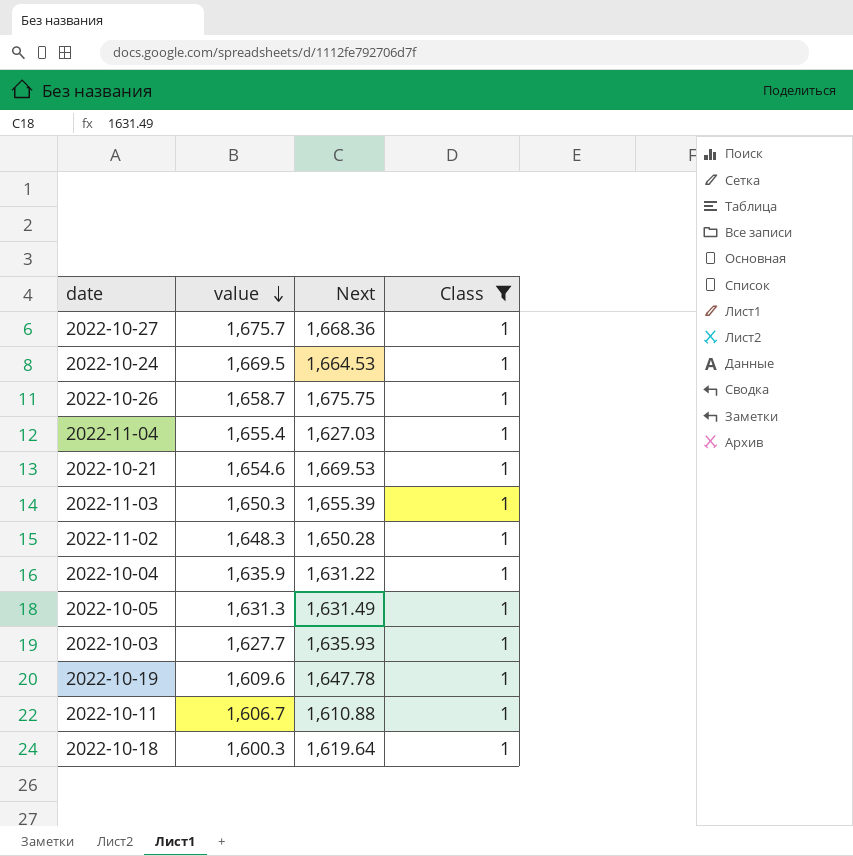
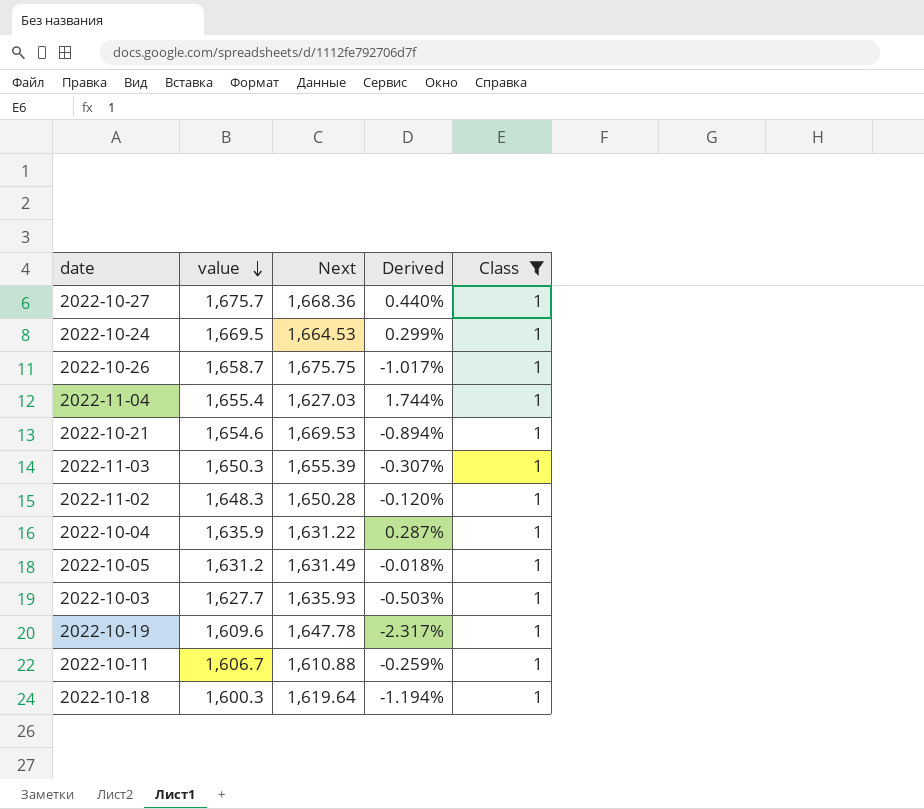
column Derived | formula: none -> ([value] - [Next]) / [Next]
2022-10-05 | value: 1,631.3 -> 1,631.2

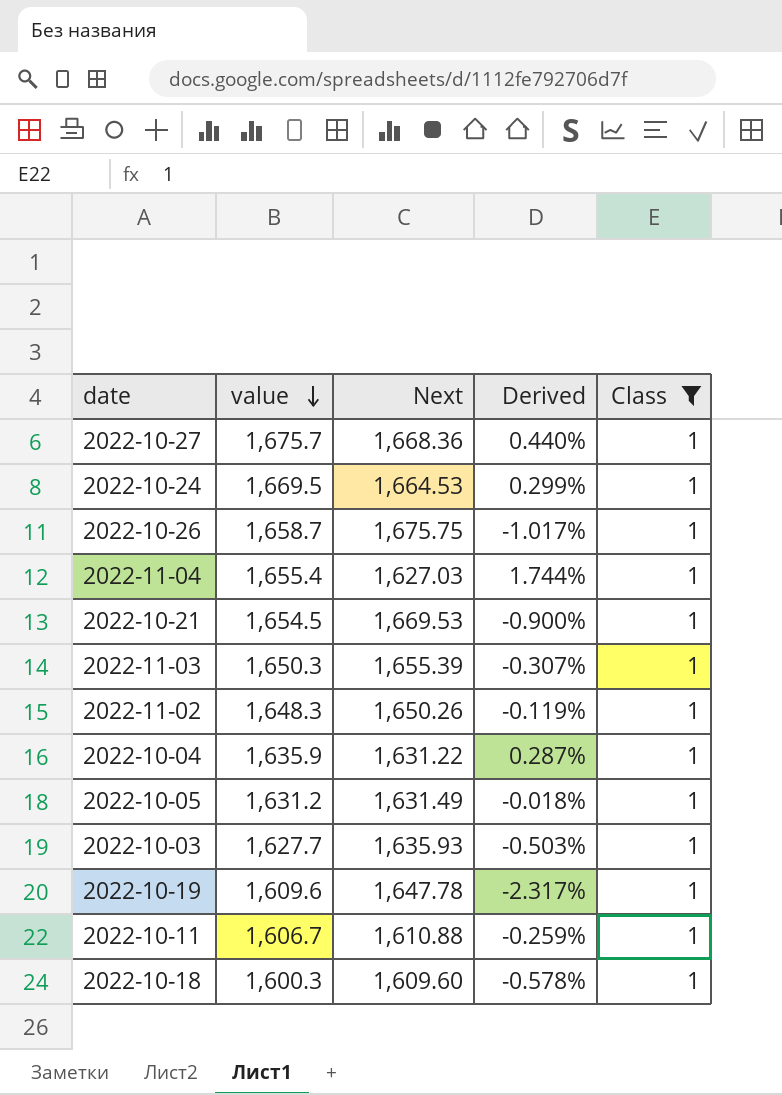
2022-10-21 | value: 1,654.6 -> 1,654.5
2022-10-21 | Derived: -0.894% -> -0.900%
2022-11-02 | Next: 1,650.28 -> 1,650.26
2022-11-02 | Derived: -0.120% -> -0.119%
2022-10-18 | Next: 1,619.64 -> 1,609.60
2022-10-18 | Derived: -1.194% -> -0.578%

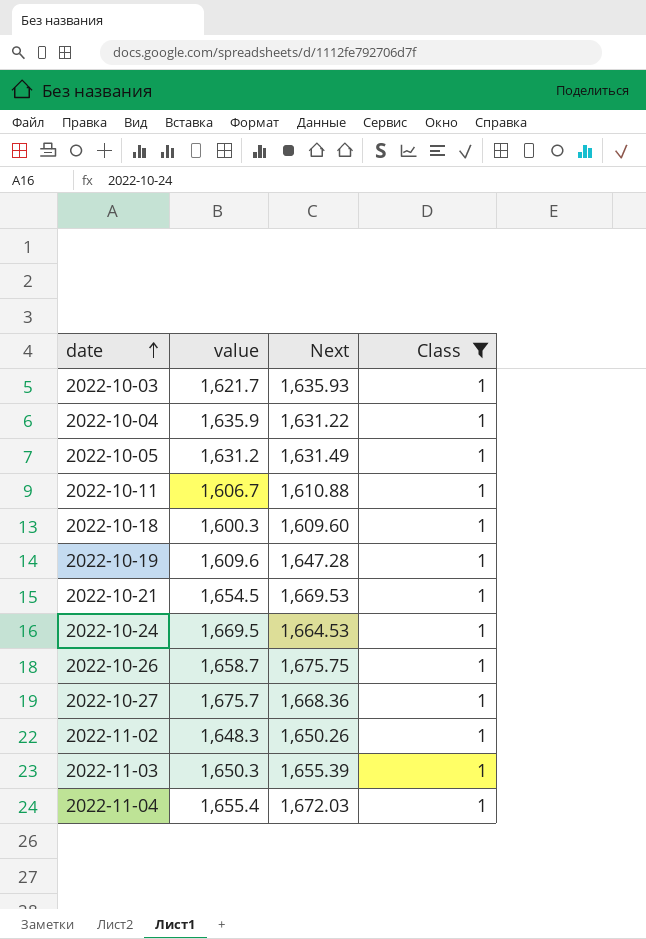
row order: value descending -> date ascending
column Derived | formula: ([value] - [Next]) / [Next] -> none
2022-10-03 | value: 1,627.7 -> 1,621.7
2022-10-19 | Next: 1,647.78 -> 1,647.28
2022-11-04 | Next: 1,627.03 -> 1,672.03

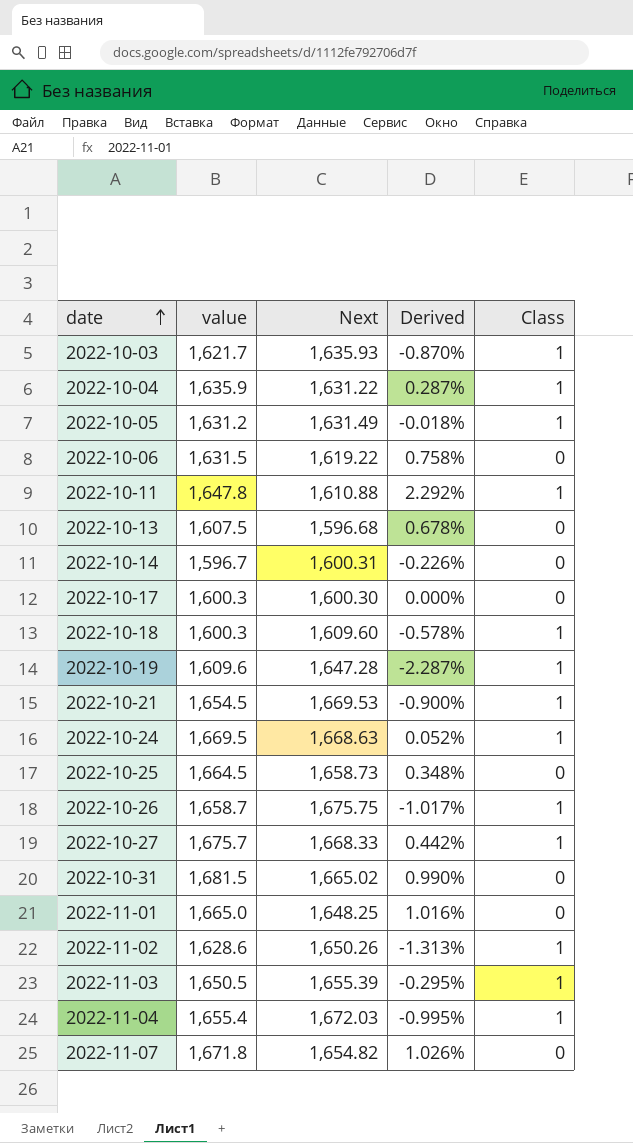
filter: Class = 1 -> none
column Derived | formula: none -> ([value] - [Next]) / [Next]
2022-10-11 | value: 1,606.7 -> 1,647.8
2022-10-24 | Next: 1,664.53 -> 1,668.63
2022-10-27 | Next: 1,668.36 -> 1,668.33
2022-11-02 | value: 1,648.3 -> 1,628.6
2022-11-03 | value: 1,650.3 -> 1,650.5

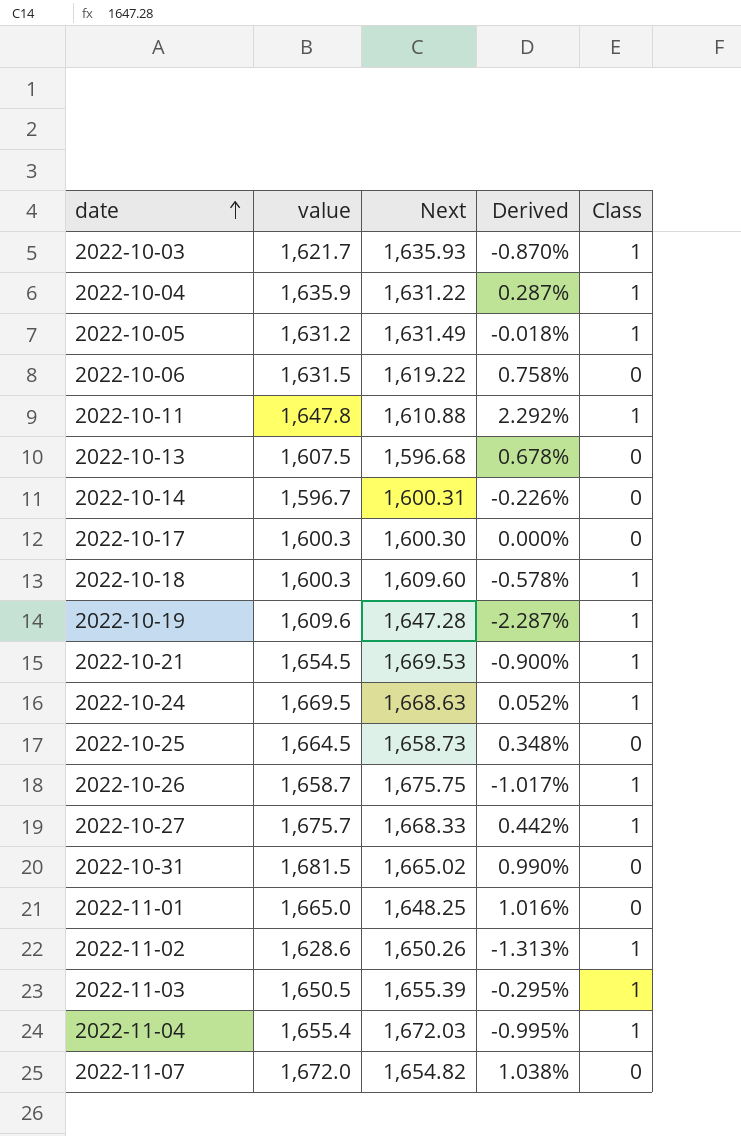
2022-11-07 | value: 1,671.8 -> 1,672.0
2022-11-07 | Derived: 1.026% -> 1.038%

